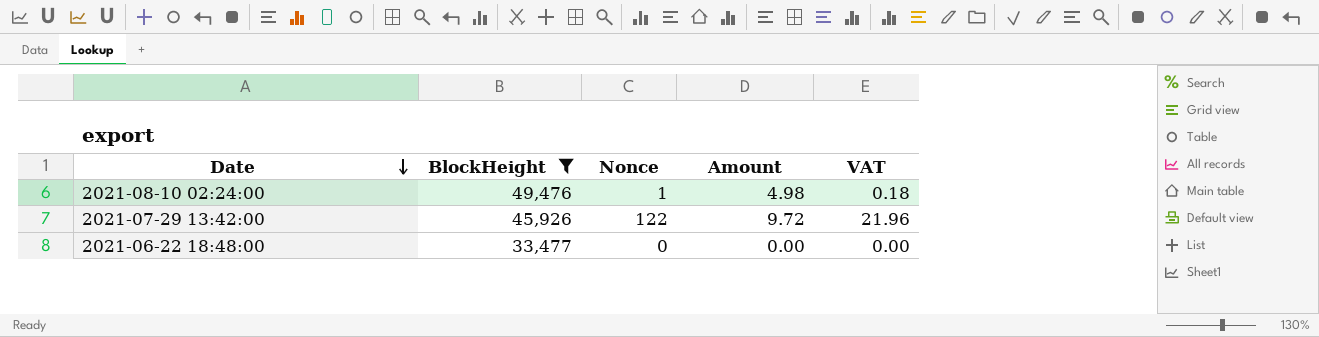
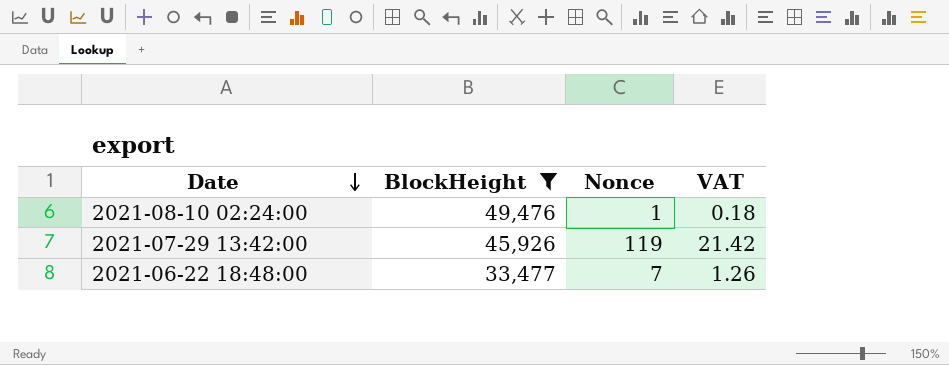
column Amount | position: 4 -> none
2021-07-29 13:42:00 | Nonce: 122 -> 119
2021-07-29 13:42:00 | VAT: 21.96 -> 21.42
2021-06-22 18:48:00 | Nonce: 0 -> 7
2021-06-22 18:48:00 | VAT: 0.00 -> 1.26

